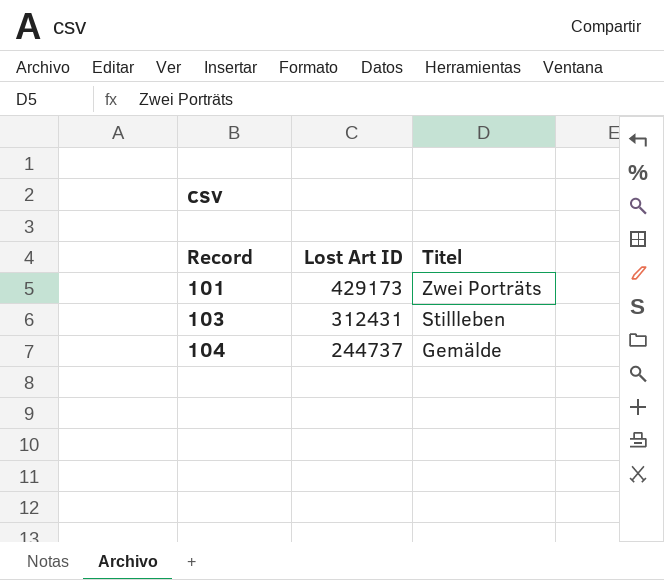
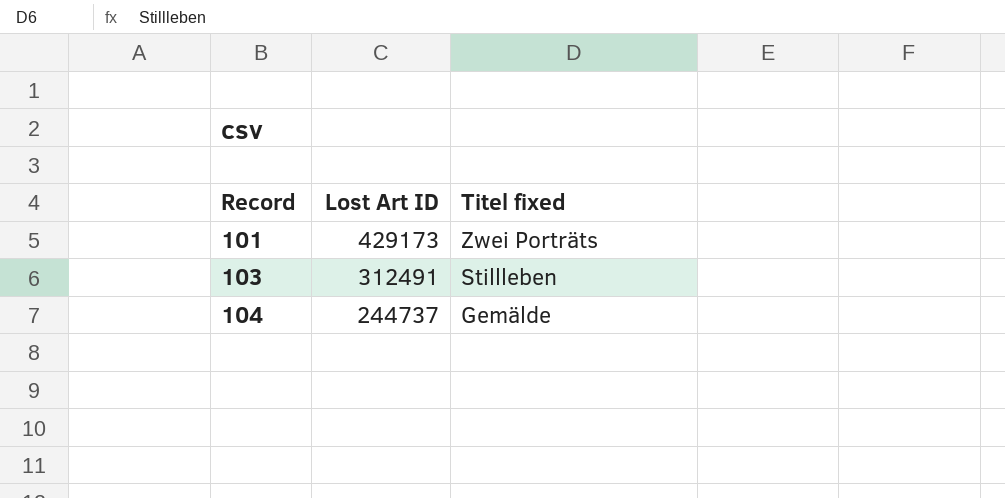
column name: Titel -> Titel fixed
103 | Lost Art ID: 312431 -> 312491

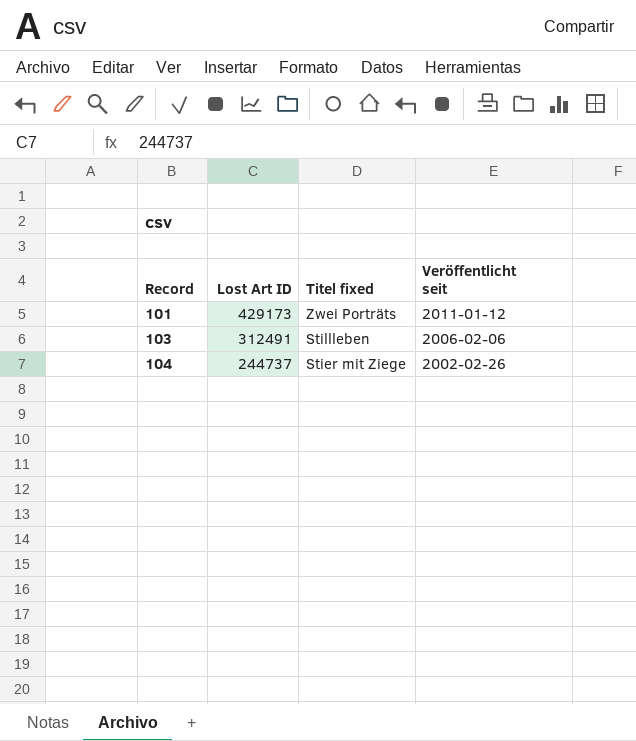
column Veröffentlicht seit | position: none -> 4
104 | Titel fixed: Gemälde -> Stier mit Ziege

